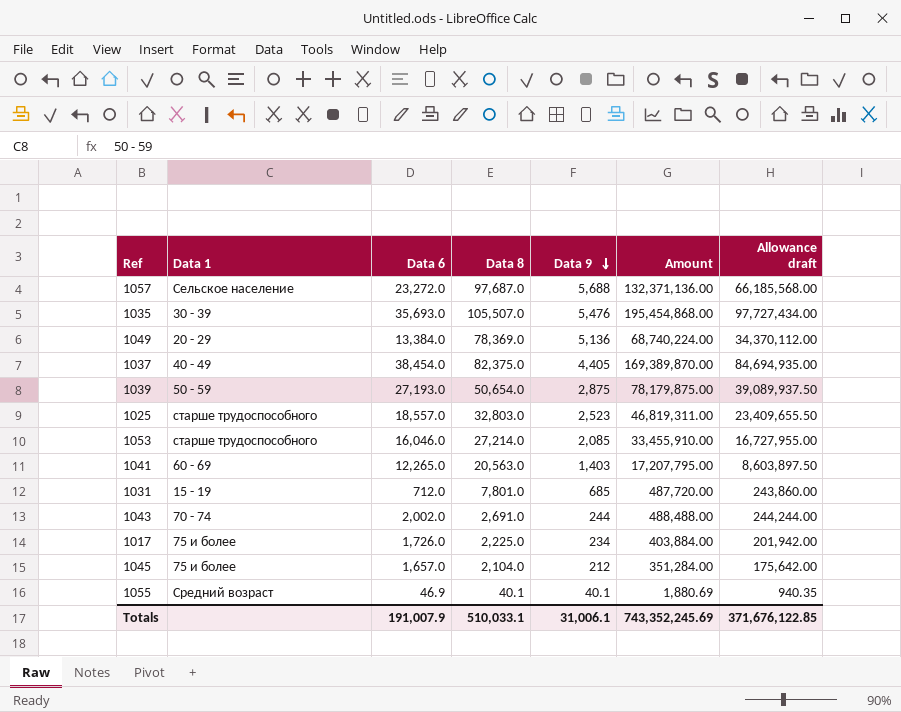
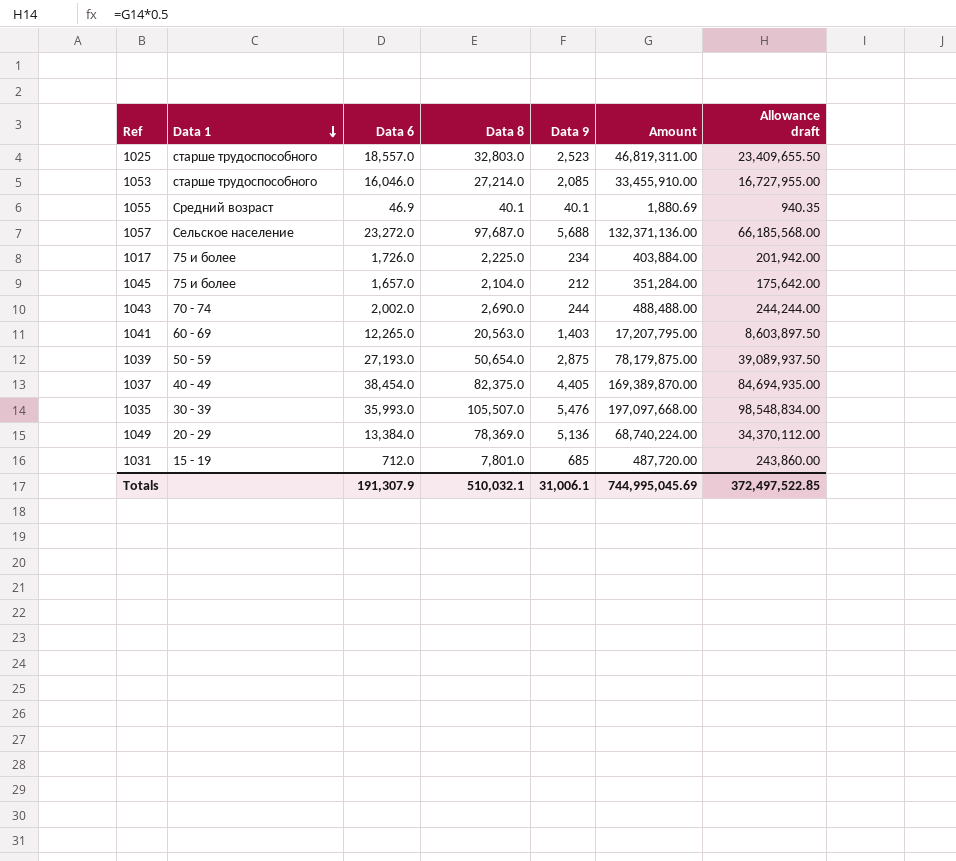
row order: Data 9 descending -> Data 1 descending
1043 | Data 8: 2,691.0 -> 2,690.0
1035 | Data 6: 35,693.0 -> 35,993.0
1035 | Amount: 195,454,868.00 -> 197,097,668.00
1035 | Allowance draft: 97,727,434.00 -> 98,548,834.00
Totals | Data 6: 191,007.9 -> 191,307.9
Totals | Data 8: 510,033.1 -> 510,032.1
Totals | Amount: 743,352,245.69 -> 744,995,045.69
Totals | Allowance draft: 371,676,122.85 -> 372,497,522.85

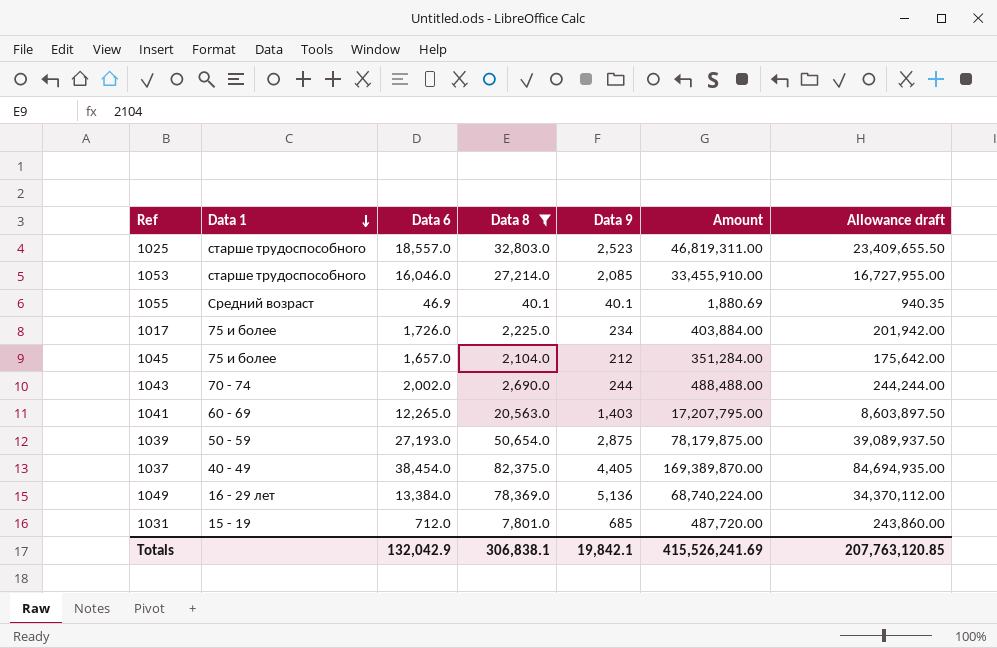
filter: none -> Data 8 <= 82,375.0
1049 | Data 1: 20 - 29 -> 16 - 29 лет
Totals | Data 6: 191,307.9 -> 132,042.9
Totals | Data 8: 510,032.1 -> 306,838.1
Totals | Data 9: 31,006.1 -> 19,842.1
Totals | Amount: 744,995,045.69 -> 415,526,241.69
Totals | Allowance draft: 372,497,522.85 -> 207,763,120.85

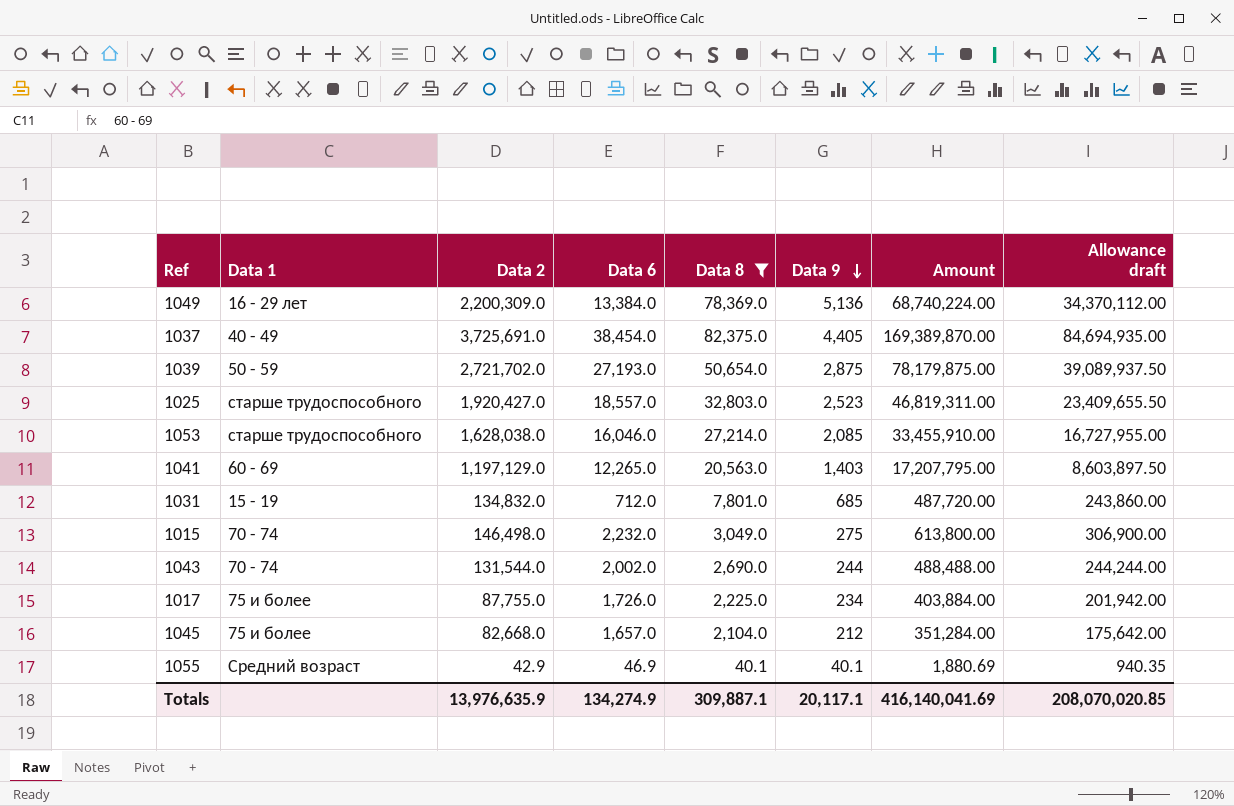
row order: Data 1 descending -> Data 9 descending
column Data 2 | position: none -> 3
row 1015: none -> 70 - 74 | 146,498.0 | 2,232.0 | 3,049.0 | 275 | 613,800.00 | 306,900.00
Totals | Data 6: 132,042.9 -> 134,274.9
Totals | Data 8: 306,838.1 -> 309,887.1
Totals | Data 9: 19,842.1 -> 20,117.1
Totals | Amount: 415,526,241.69 -> 416,140,041.69
Totals | Allowance draft: 207,763,120.85 -> 208,070,020.85

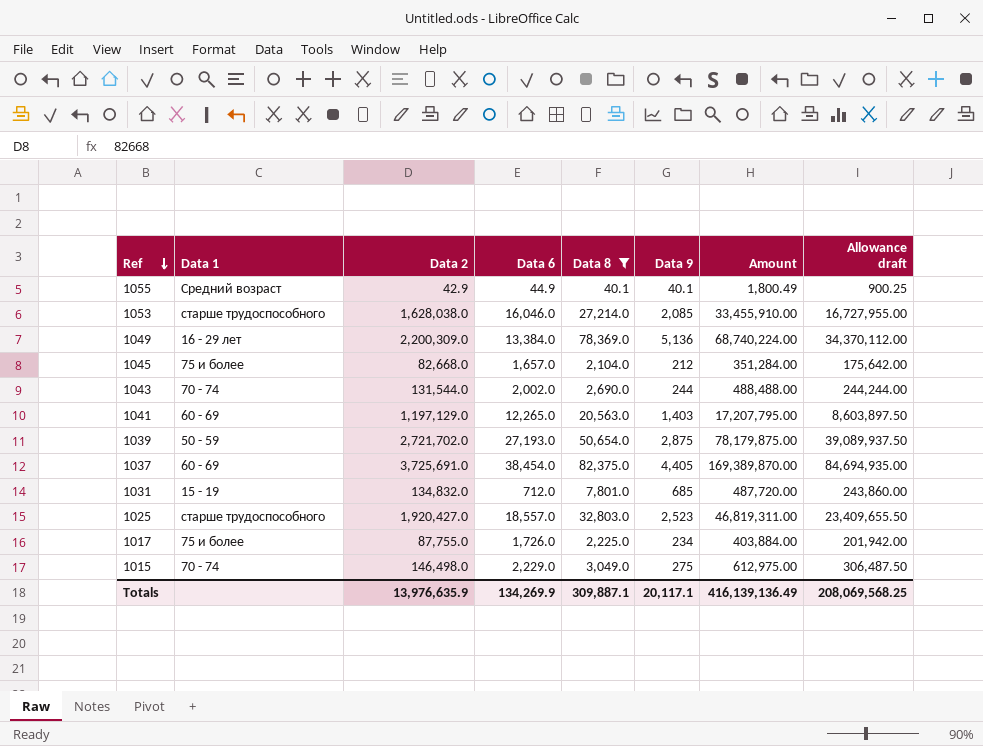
row order: Data 9 descending -> Ref descending
1055 | Data 6: 46.9 -> 44.9
1055 | Amount: 1,880.69 -> 1,800.49
1055 | Allowance draft: 940.35 -> 900.25
1037 | Data 1: 40 - 49 -> 60 - 69
1015 | Data 6: 2,232.0 -> 2,229.0
1015 | Amount: 613,800.00 -> 612,975.00
1015 | Allowance draft: 306,900.00 -> 306,487.50
Totals | Data 6: 134,274.9 -> 134,269.9
Totals | Amount: 416,140,041.69 -> 416,139,136.49
Totals | Allowance draft: 208,070,020.85 -> 208,069,568.25

